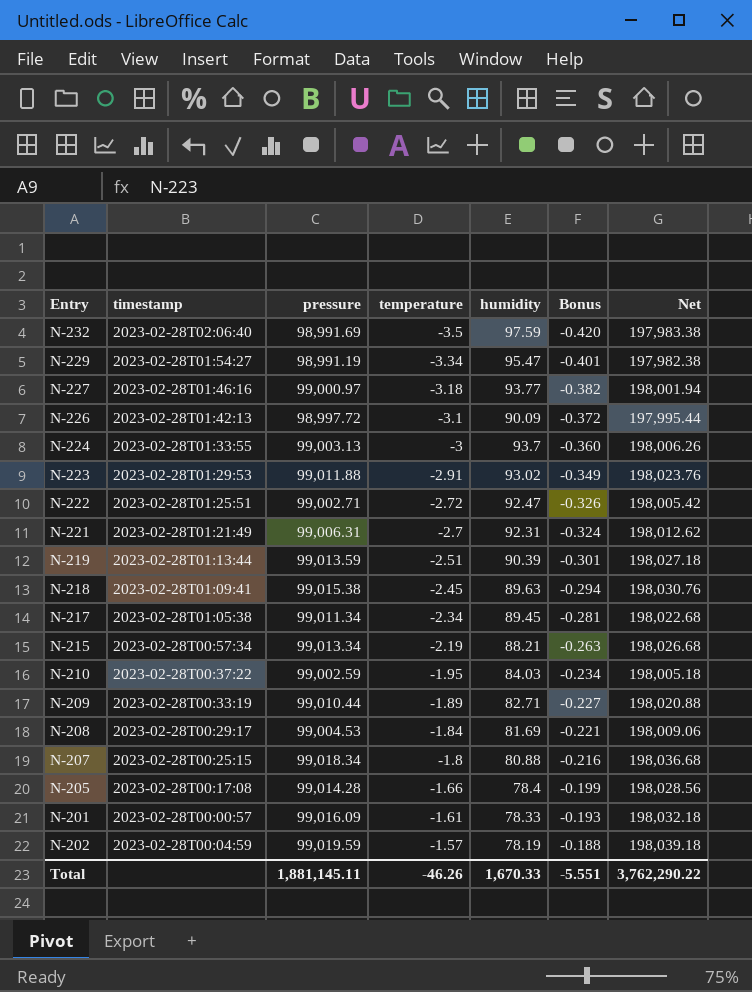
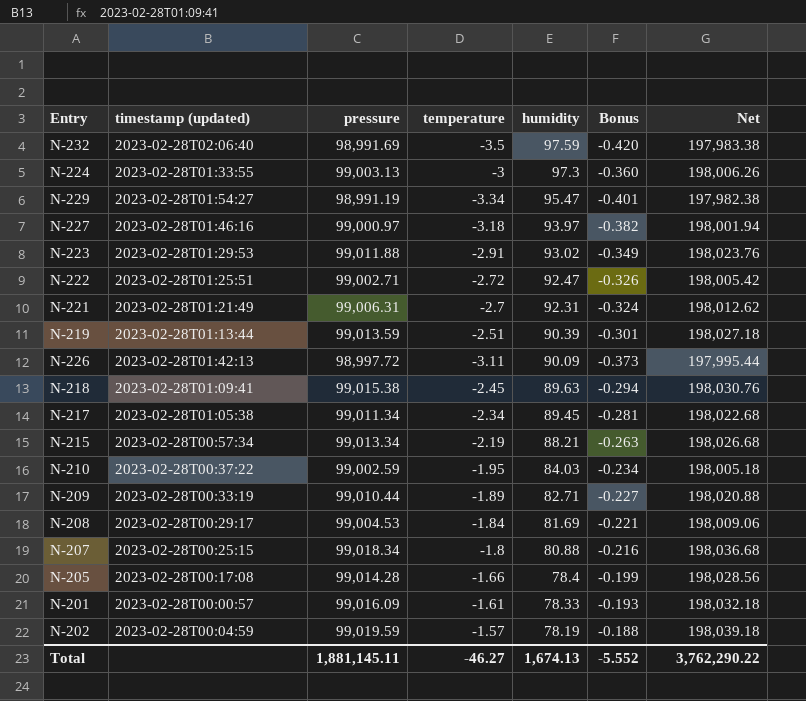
row order: temperature ascending -> humidity descending
column name: timestamp -> timestamp (updated)
N-224 | humidity: 93.7 -> 97.3
N-227 | humidity: 93.77 -> 93.97
N-226 | temperature: -3.1 -> -3.11
N-226 | Bonus: -0.372 -> -0.373
Total | temperature: -46.26 -> -46.27
Total | humidity: 1,670.33 -> 1,674.13
Total | Bonus: -5.551 -> -5.552

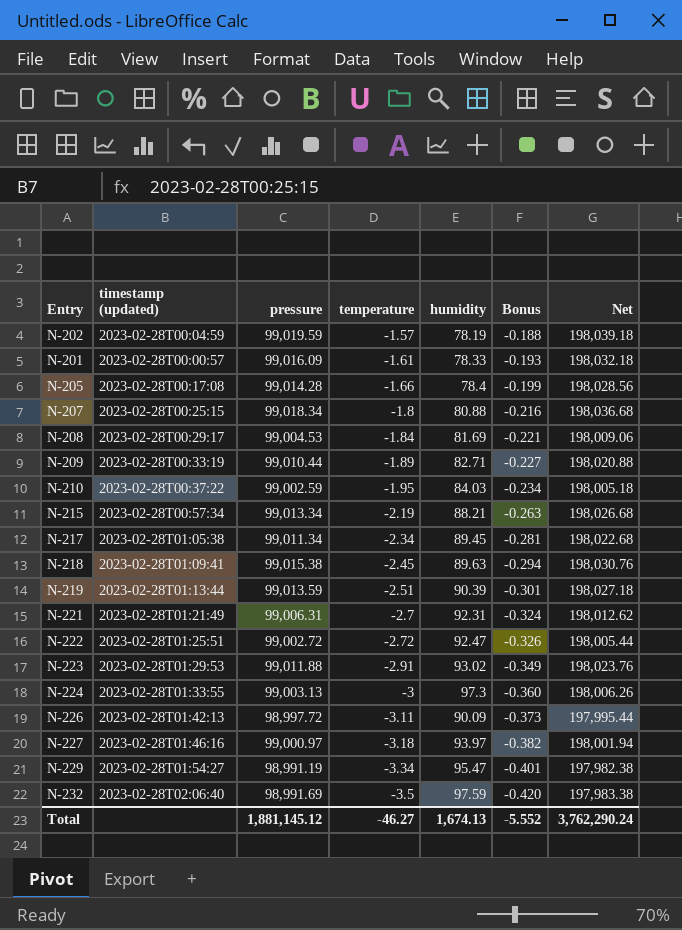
row order: humidity descending -> temperature descending
N-222 | pressure: 99,002.71 -> 99,002.72
N-222 | Net: 198,005.42 -> 198,005.44
Total | pressure: 1,881,145.11 -> 1,881,145.12
Total | Net: 3,762,290.22 -> 3,762,290.24

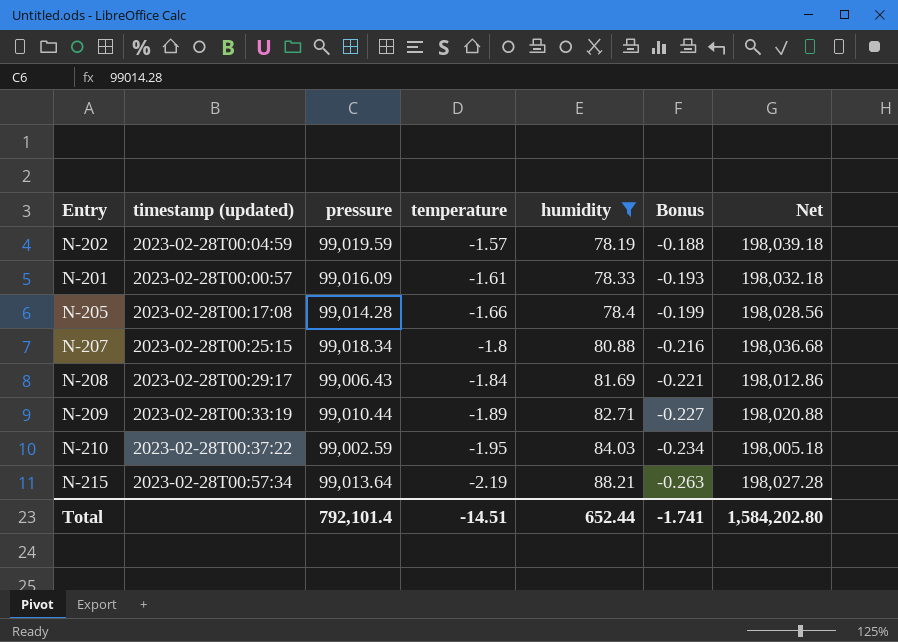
filter: none -> humidity <= 88.21
N-208 | pressure: 99,004.53 -> 99,006.43
N-208 | Net: 198,009.06 -> 198,012.86
N-215 | pressure: 99,013.34 -> 99,013.64
N-215 | Net: 198,026.68 -> 198,027.28
Total | pressure: 1,881,145.12 -> 792,101.4
Total | temperature: -46.27 -> -14.51
Total | humidity: 1,674.13 -> 652.44
Total | Bonus: -5.552 -> -1.741
Total | Net: 3,762,290.24 -> 1,584,202.80

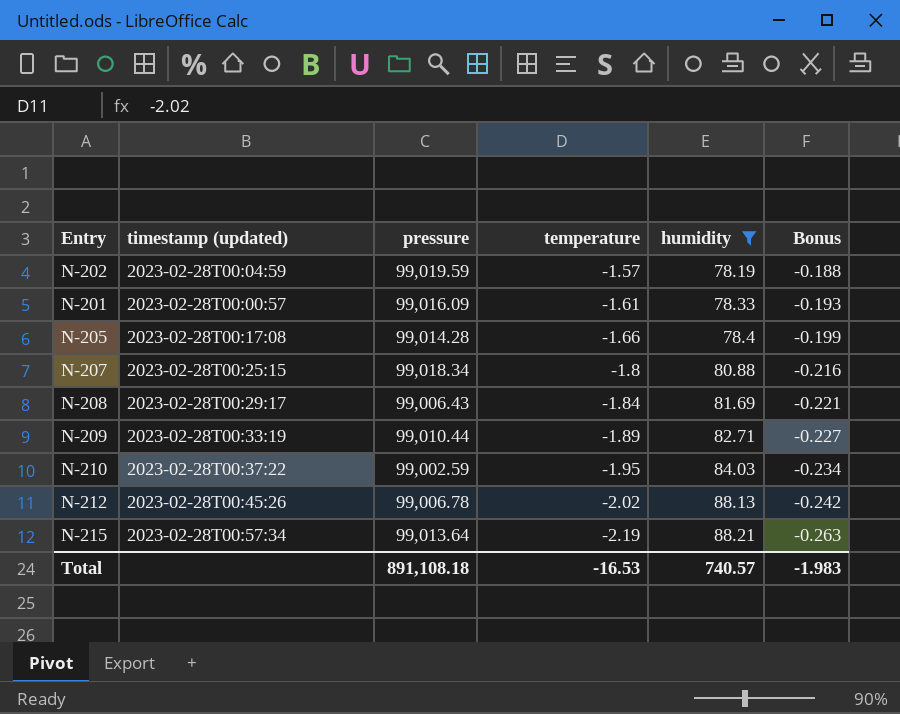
column Net | formula: [pressure] * 2 -> none
row N-212: none -> 2023-02-28T00:45:26 | 99,006.78 | -2.02 | 88.13 | -0.242
Total | pressure: 792,101.4 -> 891,108.18
Total | temperature: -14.51 -> -16.53
Total | humidity: 652.44 -> 740.57
Total | Bonus: -1.741 -> -1.983

